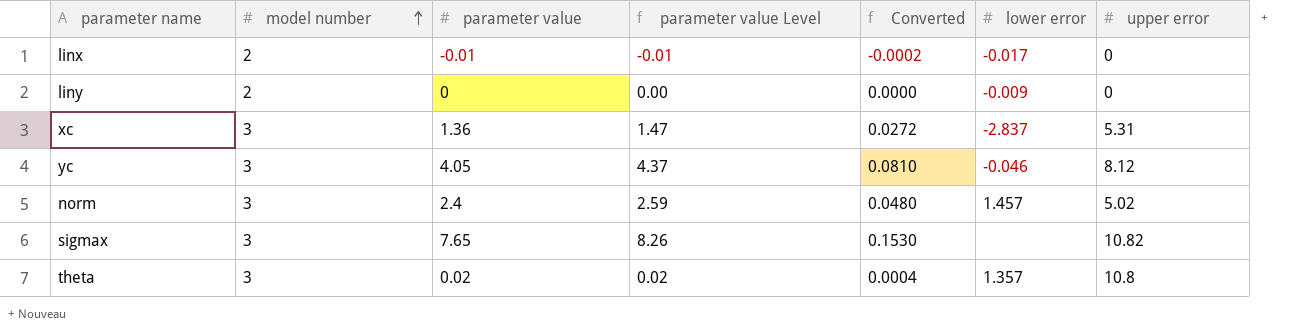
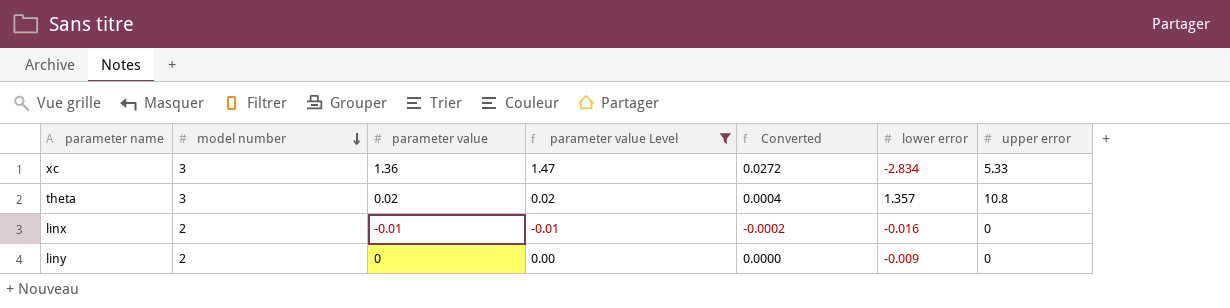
filter: none -> parameter value Level <= 1.47
row order: model number ascending -> model number descending
xc | lower error: -2.837 -> -2.834
xc | upper error: 5.31 -> 5.33
linx | lower error: -0.017 -> -0.016

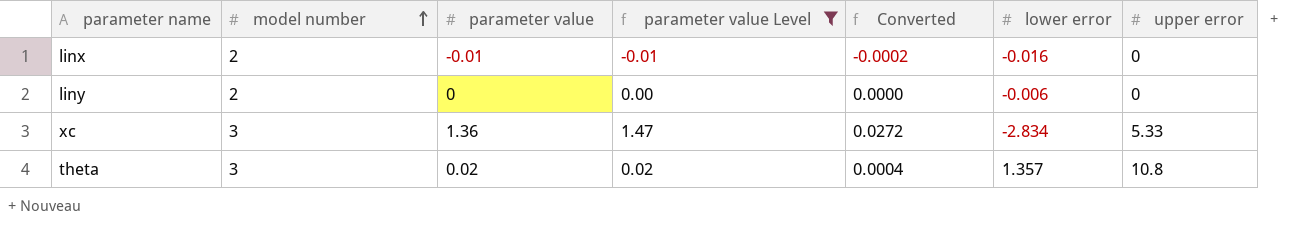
row order: model number descending -> model number ascending
liny | lower error: -0.009 -> -0.006

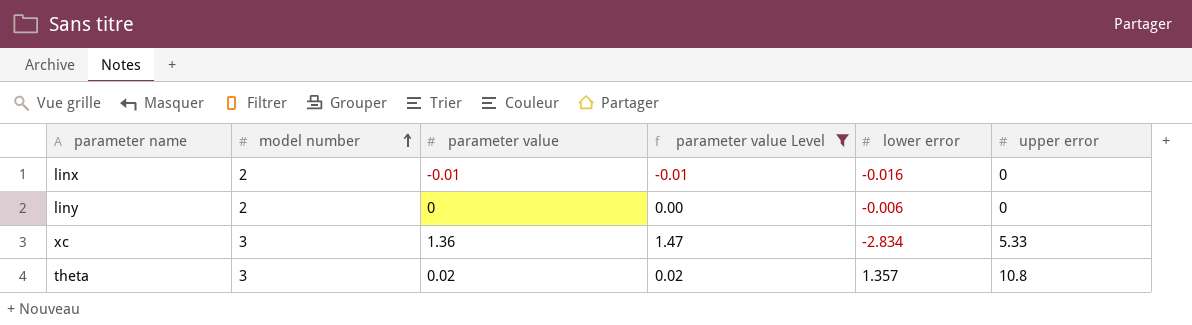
column Converted | formula: [parameter value] * 0.02 -> none

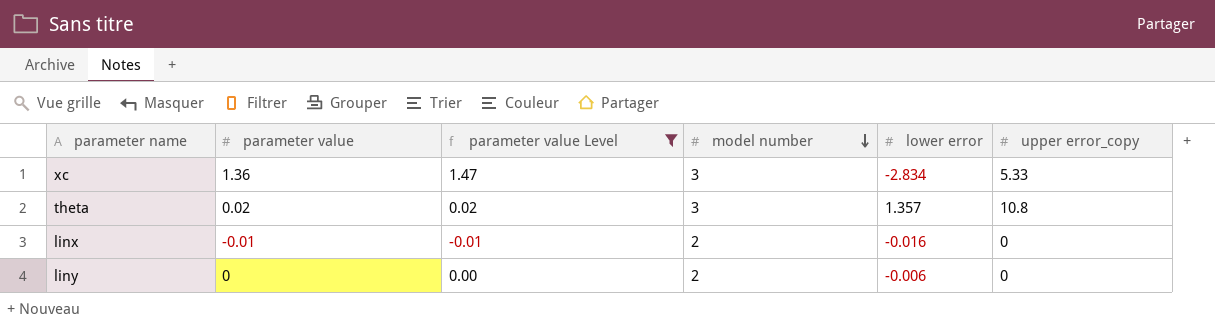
row order: model number ascending -> model number descending
column model number | position: 2 -> 4
column name: upper error -> upper error_copy

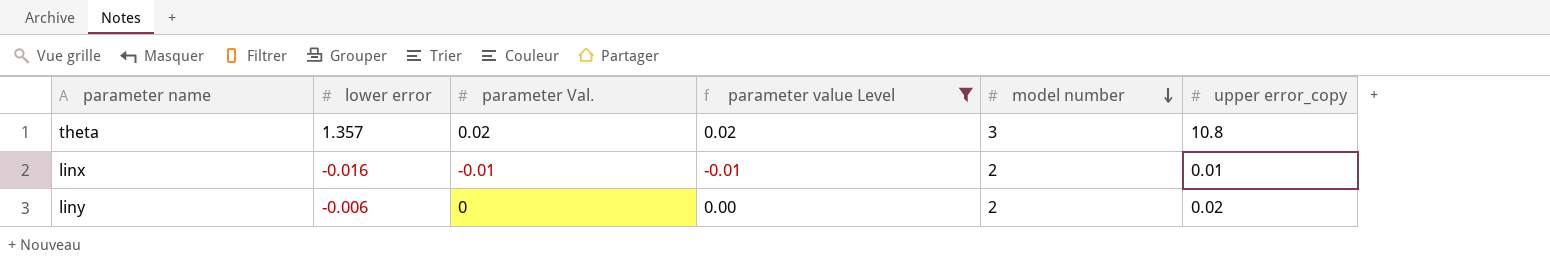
column lower error | position: 5 -> 2
column name: parameter value -> parameter Val.
row xc: 1.36 | 1.47 | 3 | -2.834 | 5.33 -> none
linx | upper error_copy: 0 -> 0.01
liny | upper error_copy: 0 -> 0.02

